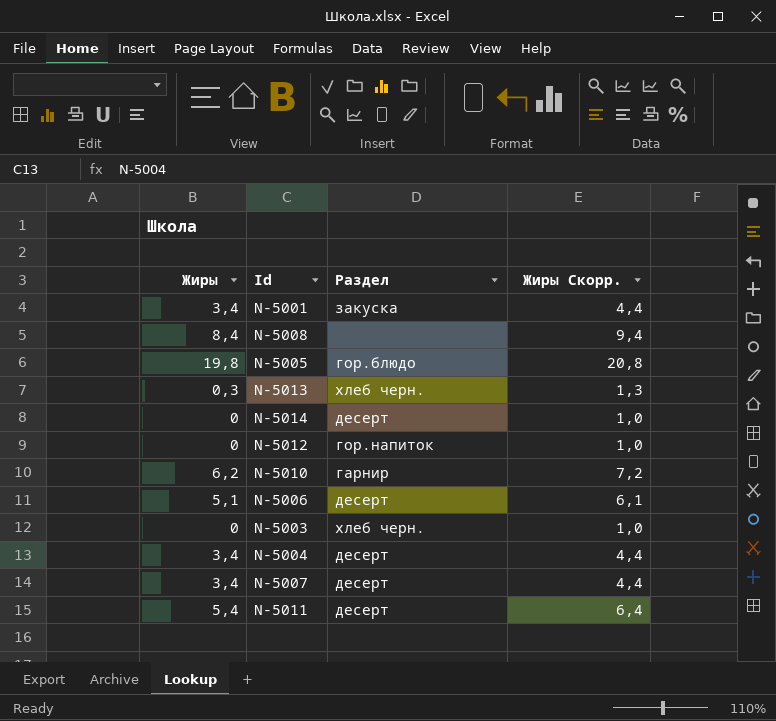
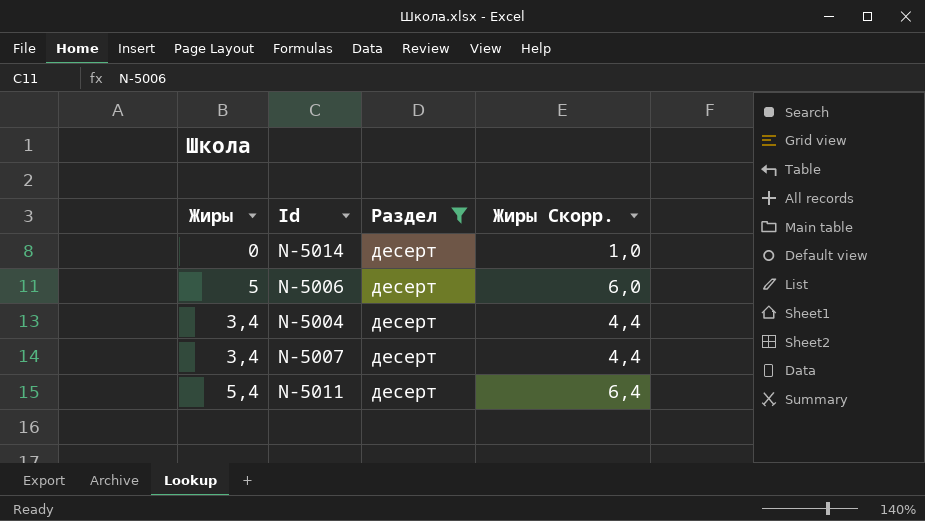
filter: none -> Раздел = десерт
N-5006 | Жиры: 5,1 -> 5
N-5006 | Жиры Скорр.: 6,1 -> 6,0

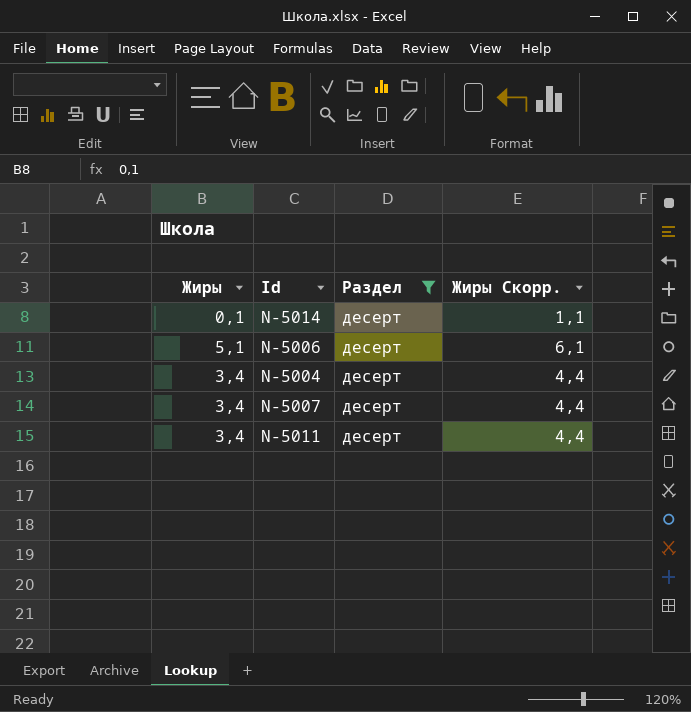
N-5014 | Жиры: 0 -> 0,1
N-5014 | Жиры Скорр.: 1,0 -> 1,1
N-5006 | Жиры: 5 -> 5,1
N-5006 | Жиры Скорр.: 6,0 -> 6,1
N-5011 | Жиры: 5,4 -> 3,4
N-5011 | Жиры Скорр.: 6,4 -> 4,4

